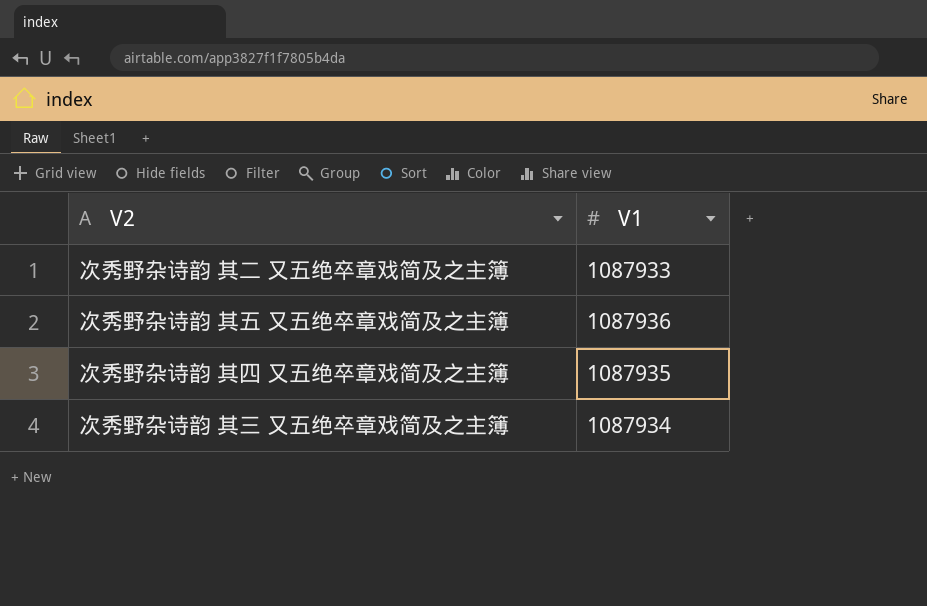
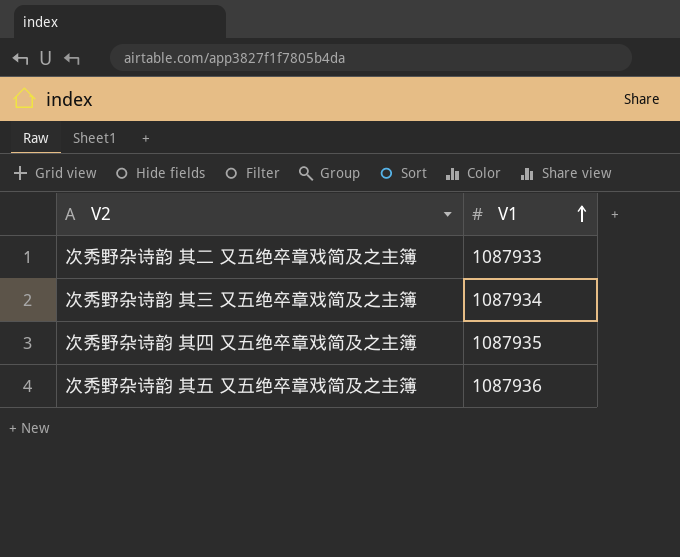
row order: none -> V1 ascending

